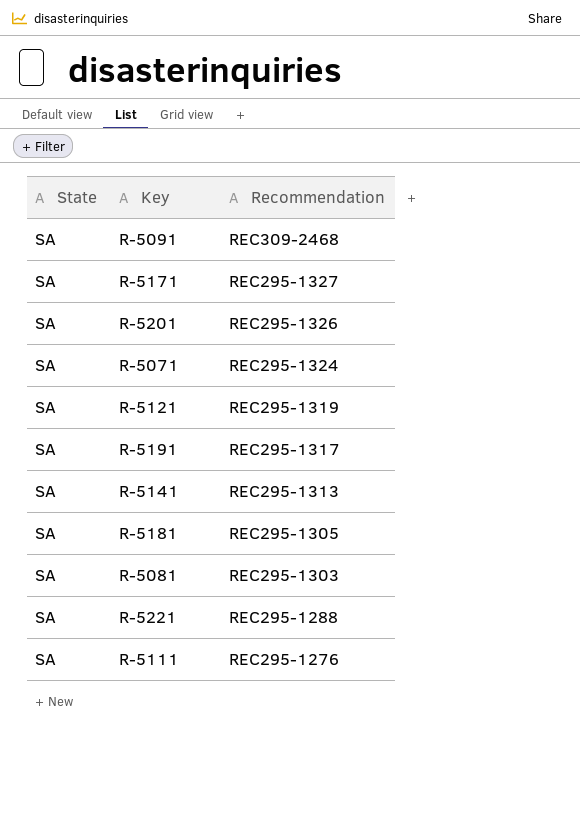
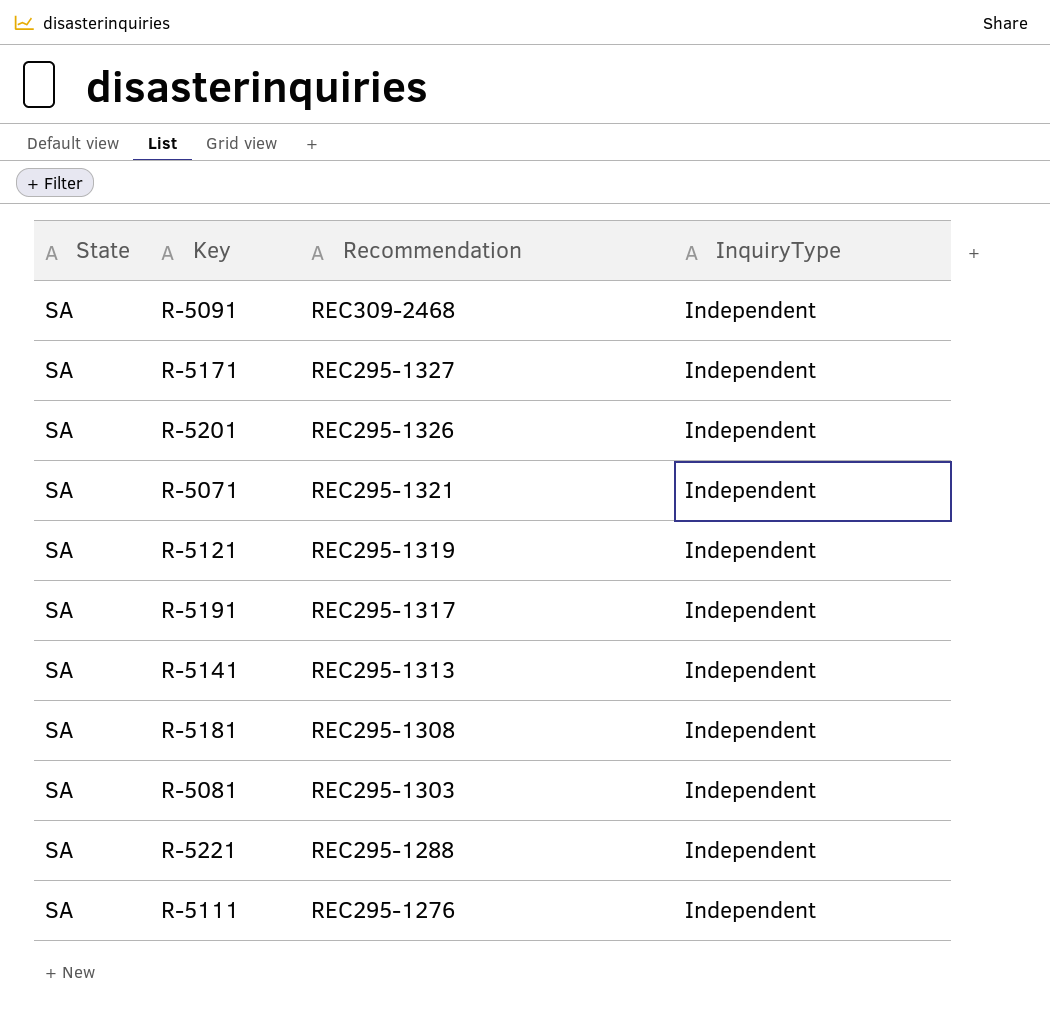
column InquiryType | position: none -> 4
R-5071 | Recommendation: REC295-1324 -> REC295-1321
R-5181 | Recommendation: REC295-1305 -> REC295-1308

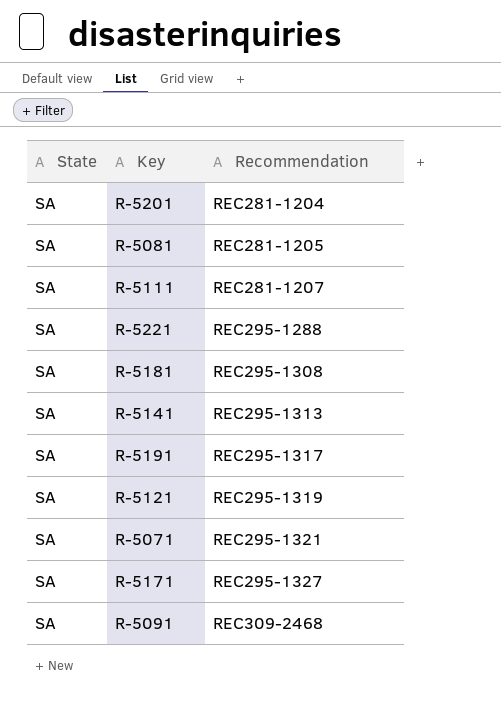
row order: Recommendation descending -> Recommendation ascending
column InquiryType | position: 4 -> none
R-5201 | Recommendation: REC295-1326 -> REC281-1204
R-5081 | Recommendation: REC295-1303 -> REC281-1205
R-5111 | Recommendation: REC295-1276 -> REC281-1207

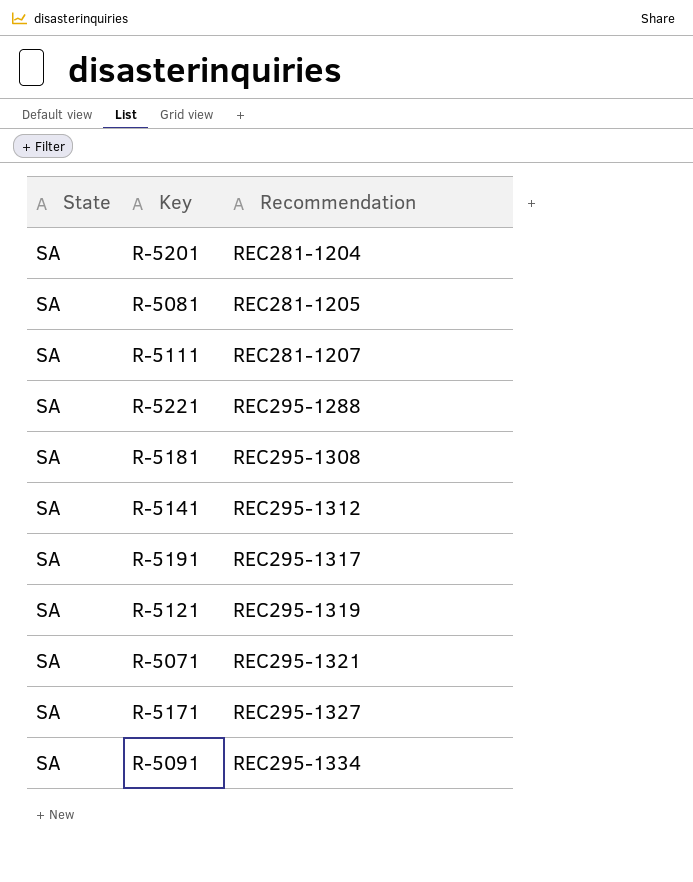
R-5141 | Recommendation: REC295-1313 -> REC295-1312
R-5091 | Recommendation: REC309-2468 -> REC295-1334

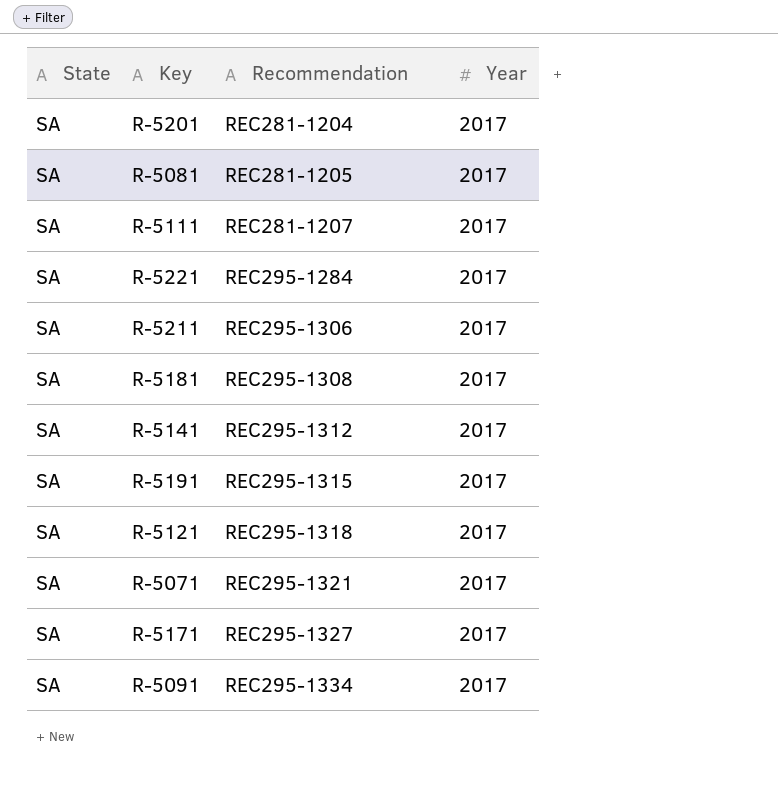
column Year | position: none -> 4
R-5221 | Recommendation: REC295-1288 -> REC295-1284
row R-5211: none -> SA | REC295-1306 | 2017
R-5191 | Recommendation: REC295-1317 -> REC295-1315
R-5121 | Recommendation: REC295-1319 -> REC295-1318

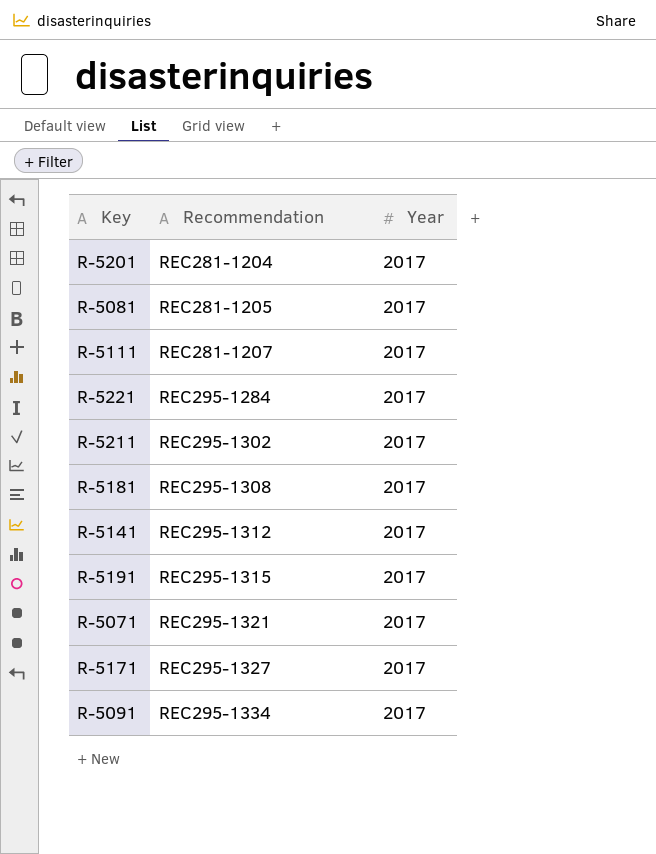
column State | position: 1 -> none
row R-5121: SA | REC295-1318 | 2017 -> none
R-5211 | Recommendation: REC295-1306 -> REC295-1302

